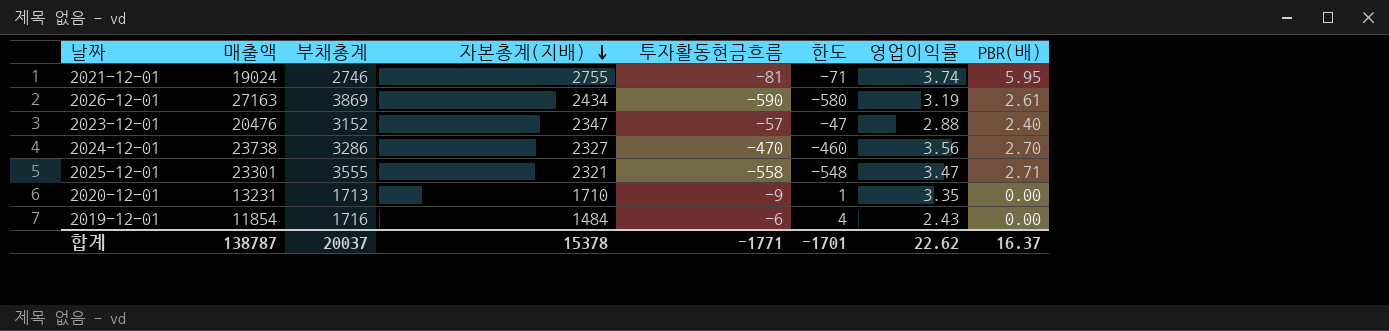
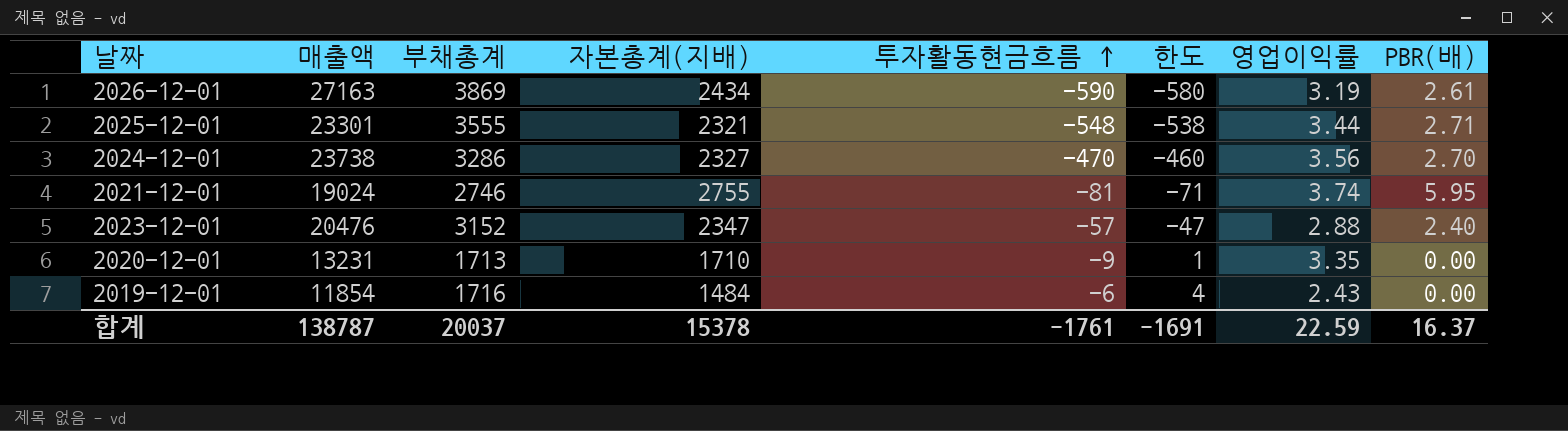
row order: 자본총계(지배) descending -> 투자활동현금흐름 ascending
2025-12-01 | 투자활동현금흐름: -558 -> -548
2025-12-01 | 한도: -548 -> -538
2025-12-01 | 영업이익률: 3.47 -> 3.44
합계 | 투자활동현금흐름: -1771 -> -1761
합계 | 한도: -1701 -> -1691
합계 | 영업이익률: 22.62 -> 22.59

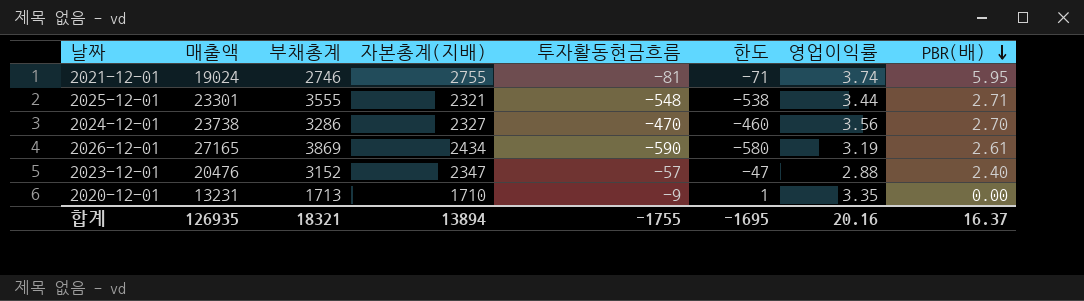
row order: 투자활동현금흐름 ascending -> PBR(배) descending
row 2019-12-01: 11854 | 1716 | 1484 | -6 | 4 | 2.43 | 0.00 -> none
2026-12-01 | 매출액: 27163 -> 27165
합계 | 매출액: 138787 -> 126935
합계 | 부채총계: 20037 -> 18321
합계 | 자본총계(지배): 15378 -> 13894
합계 | 투자활동현금흐름: -1761 -> -1755
합계 | 한도: -1691 -> -1695
합계 | 영업이익률: 22.59 -> 20.16

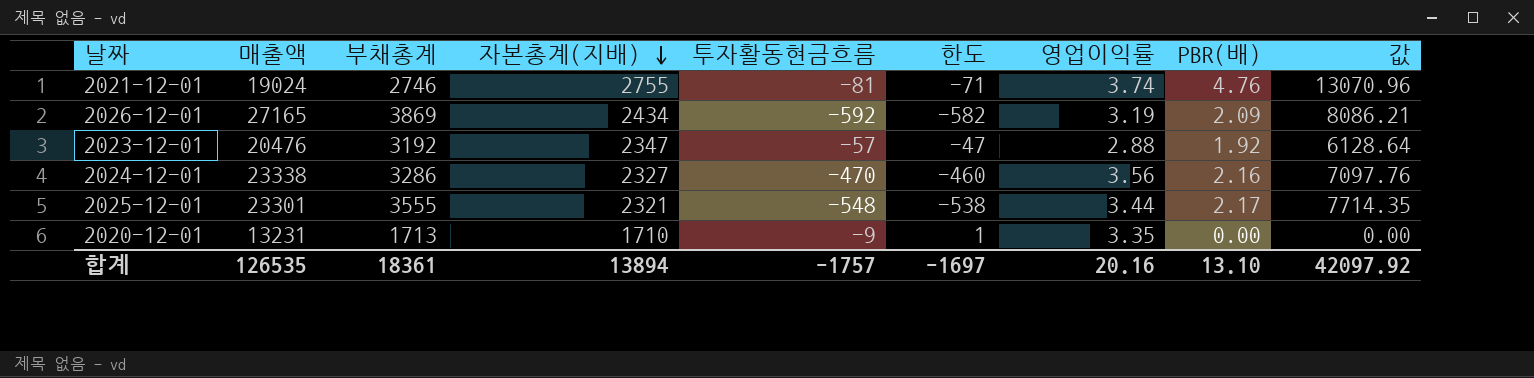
row order: PBR(배) descending -> 자본총계(지배) descending
column 값 | formula: none -> [부채총계] * [PBR(배)]
2021-12-01 | PBR(배): 5.95 -> 4.76
2026-12-01 | 투자활동현금흐름: -590 -> -592
2026-12-01 | 한도: -580 -> -582
2026-12-01 | PBR(배): 2.61 -> 2.09
2023-12-01 | 부채총계: 3152 -> 3192
2023-12-01 | PBR(배): 2.40 -> 1.92
2024-12-01 | 매출액: 23738 -> 23338
2024-12-01 | PBR(배): 2.70 -> 2.16
2025-12-01 | PBR(배): 2.71 -> 2.17
합계 | 매출액: 126935 -> 126535
합계 | 부채총계: 18321 -> 18361
합계 | 투자활동현금흐름: -1755 -> -1757
합계 | 한도: -1695 -> -1697
합계 | PBR(배): 16.37 -> 13.10

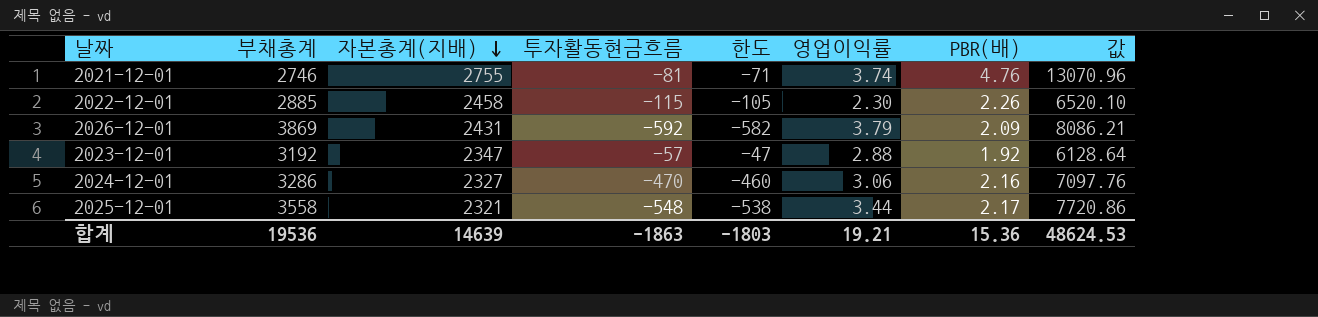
column 매출액 | position: 2 -> none
row 2020-12-01: 13231 | 1713 | 1710 | -9 | 1 | 3.35 | 0.00 | 0.00 -> none
row 2022-12-01: none -> 2885 | 2458 | -115 | -105 | 2.30 | 2.26 | 6520.10
2026-12-01 | 자본총계(지배): 2434 -> 2431
2026-12-01 | 영업이익률: 3.19 -> 3.79
2024-12-01 | 영업이익률: 3.56 -> 3.06
2025-12-01 | 부채총계: 3555 -> 3558
2025-12-01 | 값: 7714.35 -> 7720.86
합계 | 부채총계: 18361 -> 19536
합계 | 자본총계(지배): 13894 -> 14639
합계 | 투자활동현금흐름: -1757 -> -1863
합계 | 한도: -1697 -> -1803
합계 | 영업이익률: 20.16 -> 19.21
합계 | PBR(배): 13.10 -> 15.36
합계 | 값: 42097.92 -> 48624.53

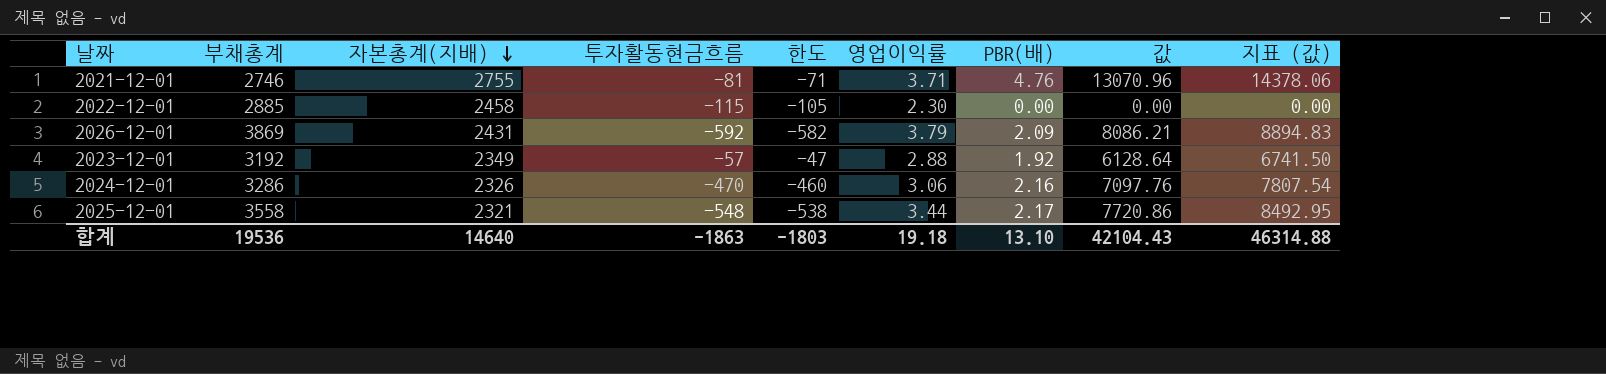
column 지표 (값) | formula: none -> [값] * 1.1
2021-12-01 | 영업이익률: 3.74 -> 3.71
2022-12-01 | PBR(배): 2.26 -> 0.00
2022-12-01 | 값: 6520.10 -> 0.00
2023-12-01 | 자본총계(지배): 2347 -> 2349
2024-12-01 | 자본총계(지배): 2327 -> 2326
합계 | 자본총계(지배): 14639 -> 14640
합계 | 영업이익률: 19.21 -> 19.18
합계 | PBR(배): 15.36 -> 13.10
합계 | 값: 48624.53 -> 42104.43

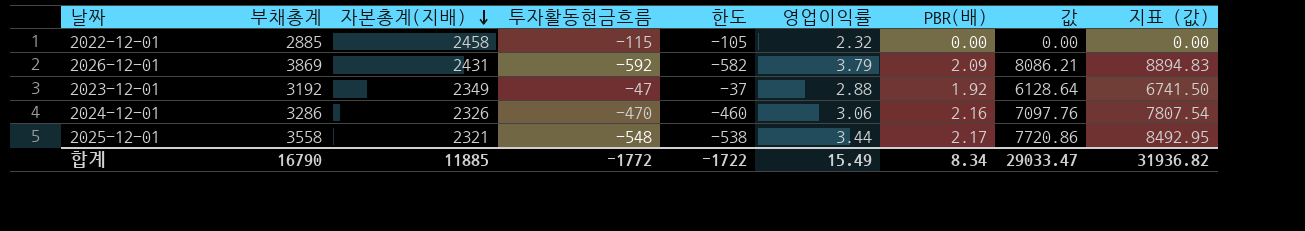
row 2021-12-01: 2746 | 2755 | -81 | -71 | 3.71 | 4.76 | 13070.96 | 14378.06 -> none
2022-12-01 | 영업이익률: 2.30 -> 2.32
2023-12-01 | 투자활동현금흐름: -57 -> -47
2023-12-01 | 한도: -47 -> -37
합계 | 부채총계: 19536 -> 16790
합계 | 자본총계(지배): 14640 -> 11885
합계 | 투자활동현금흐름: -1863 -> -1772
합계 | 한도: -1803 -> -1722
합계 | 영업이익률: 19.18 -> 15.49
합계 | PBR(배): 13.10 -> 8.34
합계 | 값: 42104.43 -> 29033.47
합계 | 지표 (값): 46314.88 -> 31936.82

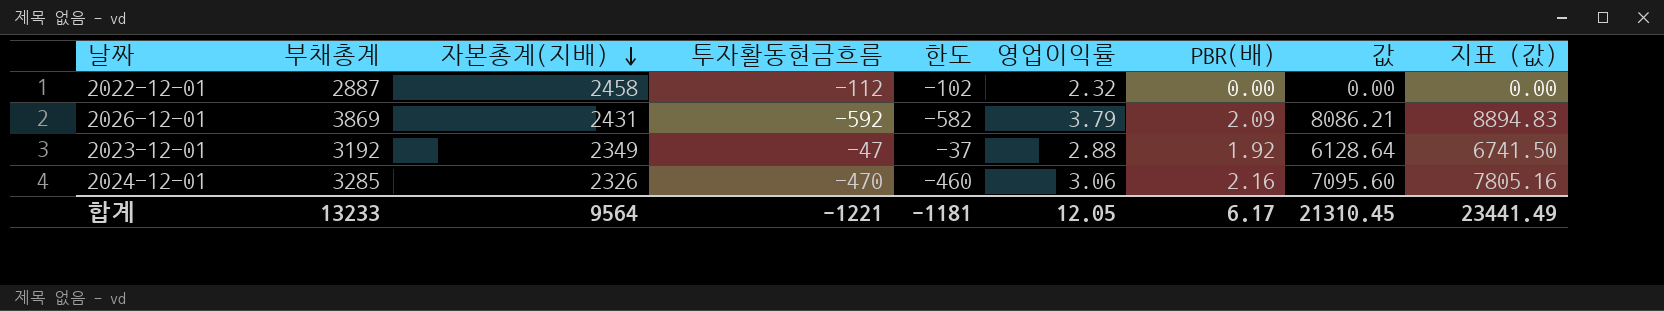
row 2025-12-01: 3558 | 2321 | -548 | -538 | 3.44 | 2.17 | 7720.86 | 8492.95 -> none
2022-12-01 | 부채총계: 2885 -> 2887
2022-12-01 | 투자활동현금흐름: -115 -> -112
2022-12-01 | 한도: -105 -> -102
2024-12-01 | 부채총계: 3286 -> 3285
2024-12-01 | 값: 7097.76 -> 7095.60
2024-12-01 | 지표 (값): 7807.54 -> 7805.16
합계 | 부채총계: 16790 -> 13233
합계 | 자본총계(지배): 11885 -> 9564
합계 | 투자활동현금흐름: -1772 -> -1221
합계 | 한도: -1722 -> -1181
합계 | 영업이익률: 15.49 -> 12.05
합계 | PBR(배): 8.34 -> 6.17
합계 | 값: 29033.47 -> 21310.45
합계 | 지표 (값): 31936.82 -> 23441.49

